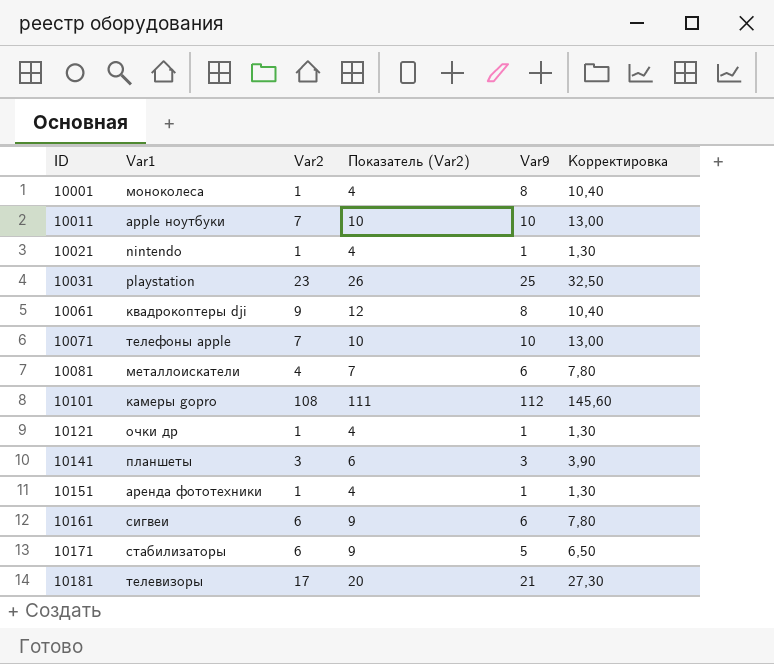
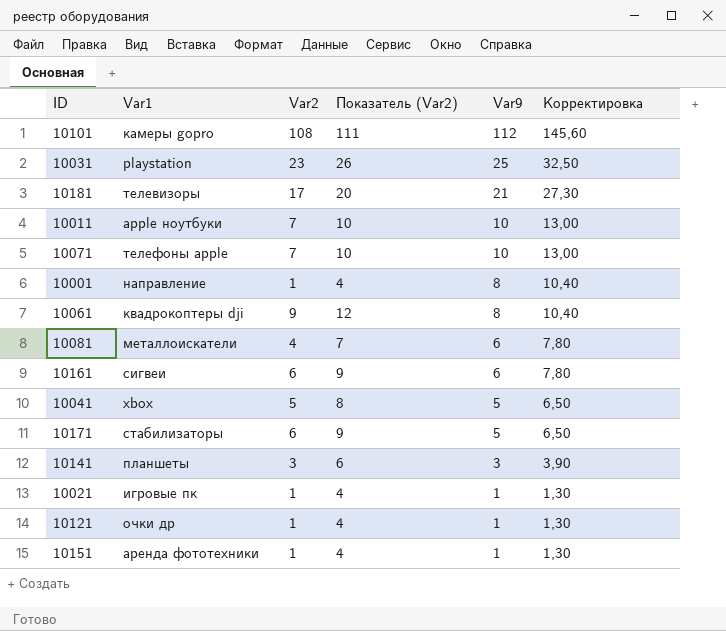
row order: ID ascending -> Var9 descending
10001 | Var1: моноколеса -> направление
row 10041: none -> xbox | 5 | 8 | 5 | 6,50
10021 | Var1: nintendo -> игровые пк

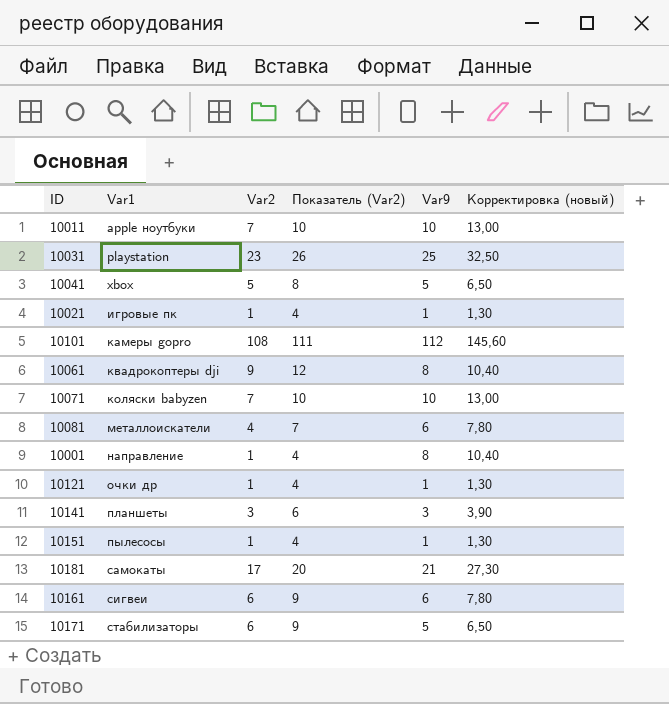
row order: Var9 descending -> Var1 ascending
column name: Корректировка -> Корректировка (новый)
10071 | Var1: телефоны apple -> коляски babyzen
10151 | Var1: аренда фототехники -> пылесосы
10181 | Var1: телевизоры -> самокаты

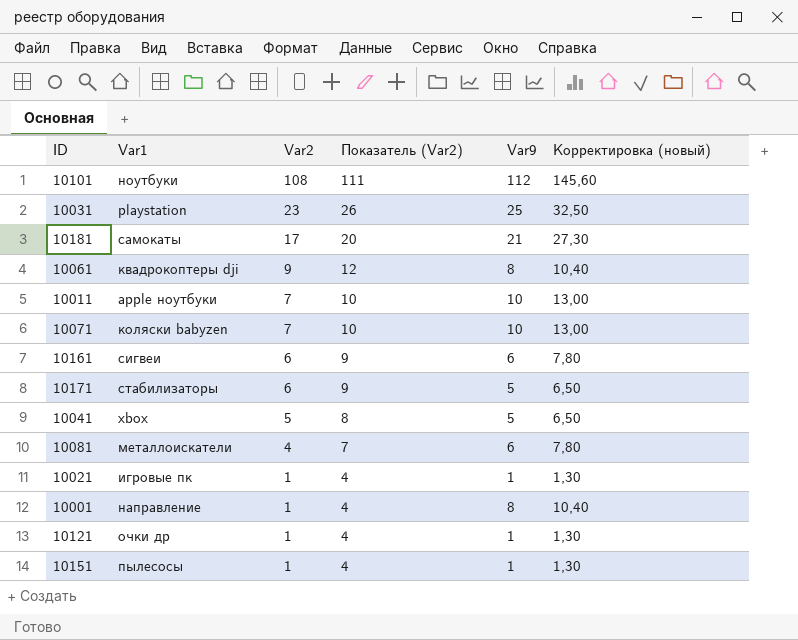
row order: Var1 ascending -> Var2 descending
row 10141: планшеты | 3 | 6 | 3 | 3,90 -> none
10101 | Var1: камеры gopro -> ноутбуки

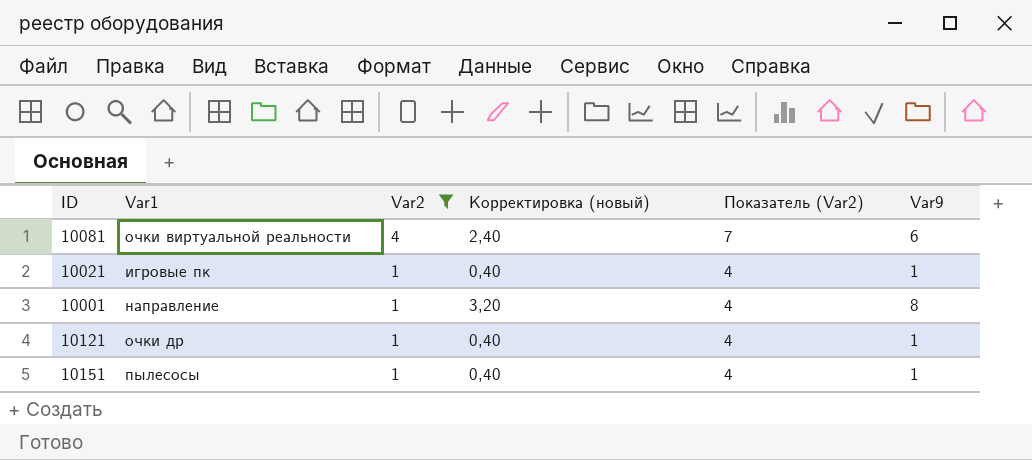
filter: none -> Var2 <= 4
column Корректировка (новый) | formula: [Var9] * 1,3 -> [Var9] * 0,4
column Корректировка (новый) | position: 6 -> 4
10081 | Var1: металлоискатели -> очки виртуальной реальности

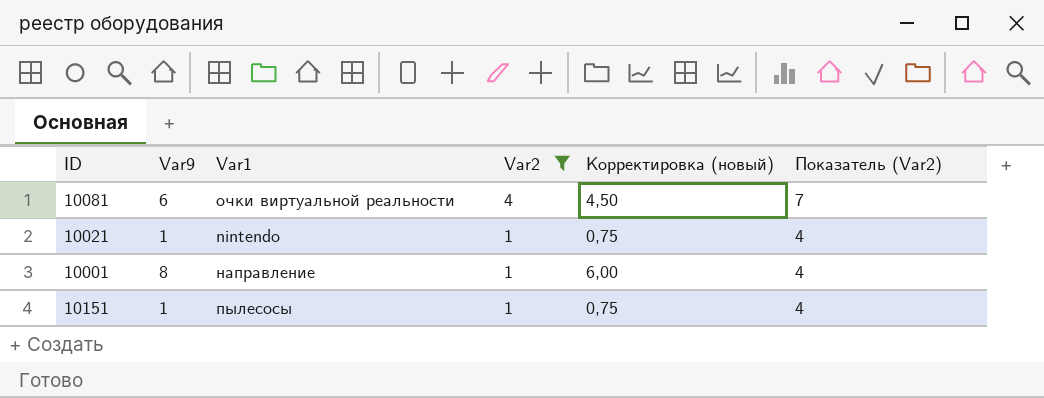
column Var9 | position: 6 -> 2
column Корректировка (новый) | formula: [Var9] * 0,4 -> [Var9] * 0,75
row 10121: очки др | 1 | 0,40 | 4 | 1 -> none
10021 | Var1: игровые пк -> nintendo

